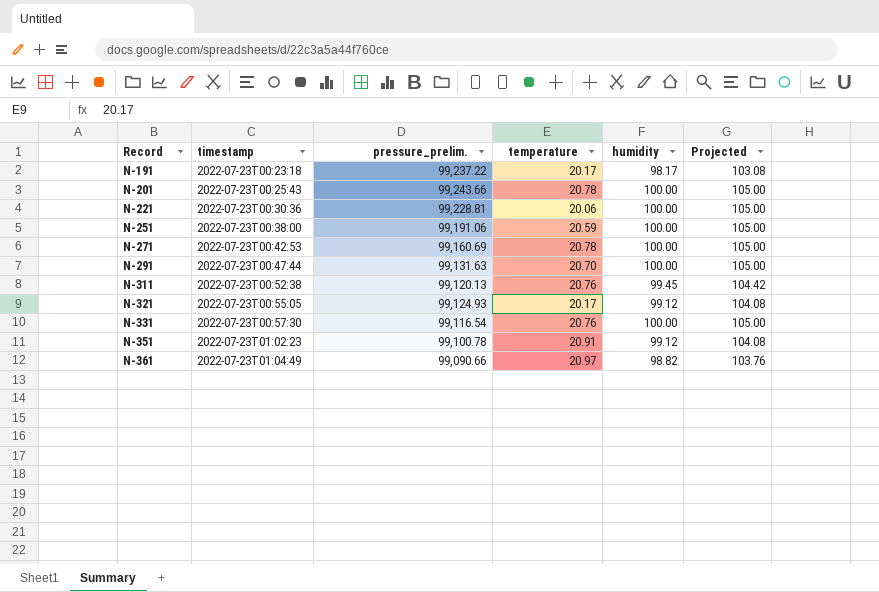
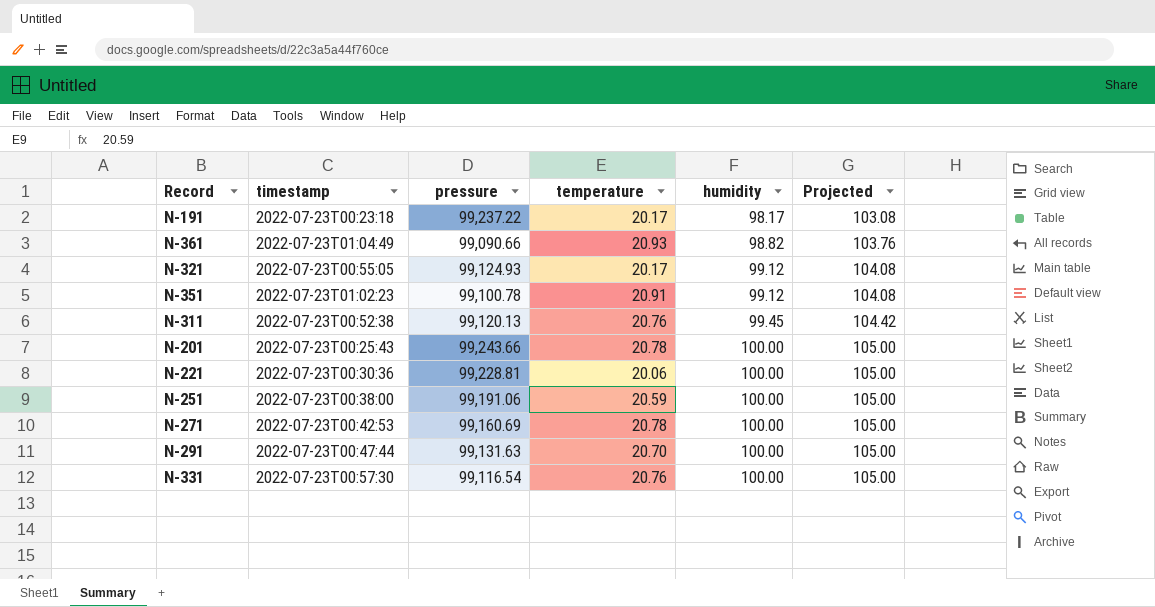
row order: Record ascending -> humidity ascending
column name: pressure_prelim. -> pressure
N-361 | temperature: 20.97 -> 20.93

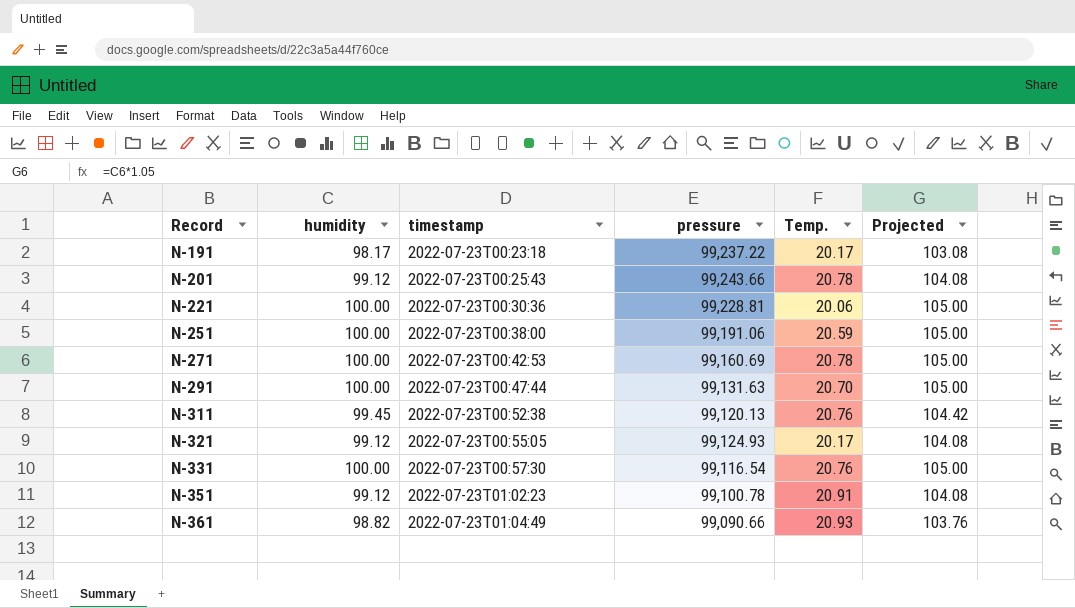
row order: humidity ascending -> Record ascending
column humidity | position: 5 -> 2
column name: temperature -> Temp.
N-201 | humidity: 100.00 -> 99.12
N-201 | Projected: 105.00 -> 104.08

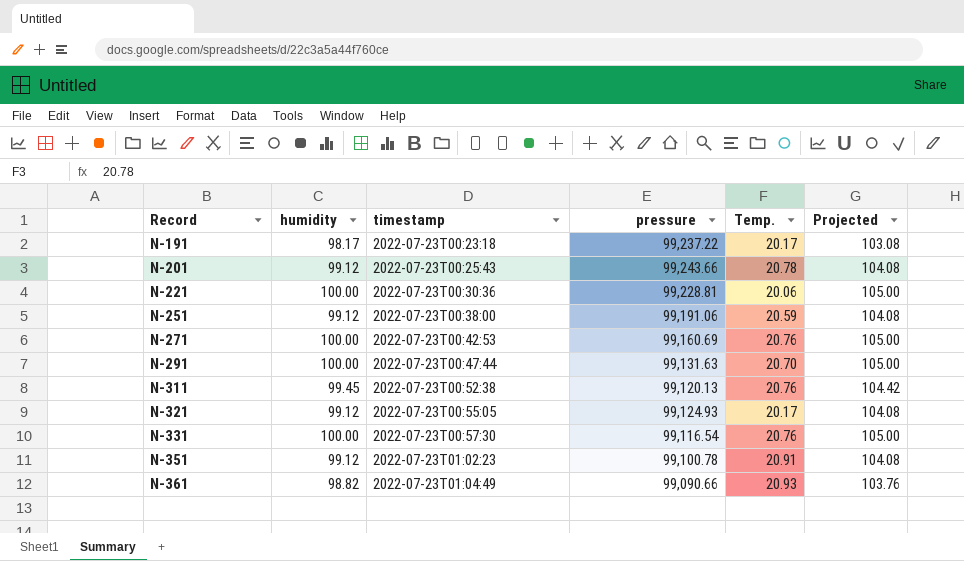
N-251 | humidity: 100.00 -> 99.12
N-251 | Projected: 105.00 -> 104.08
N-271 | Temp.: 20.78 -> 20.76

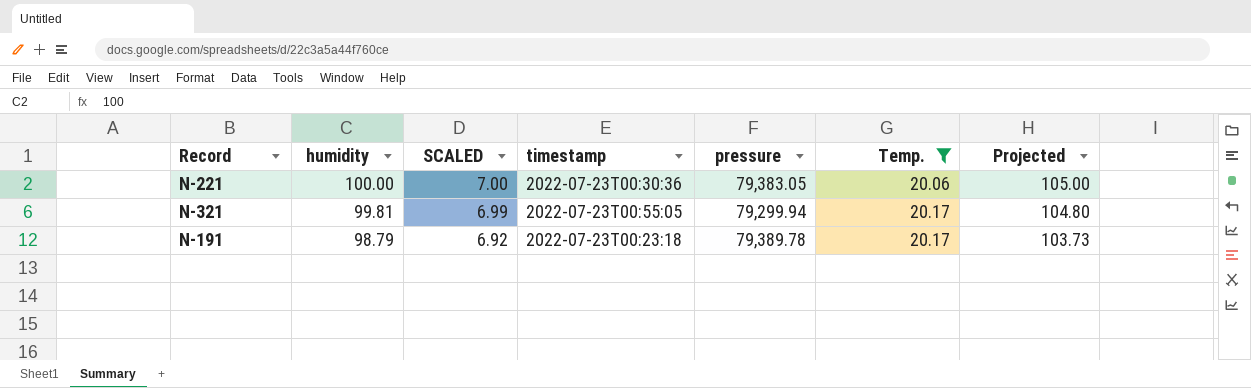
filter: none -> Temp. <= 20.17
row order: Record ascending -> humidity descending
column SCALED | formula: none -> [humidity] * 0.07
N-221 | pressure: 99,228.81 -> 79,383.05
N-321 | humidity: 99.12 -> 99.81
N-321 | pressure: 99,124.93 -> 79,299.94
N-321 | Projected: 104.08 -> 104.80
N-191 | humidity: 98.17 -> 98.79
N-191 | pressure: 99,237.22 -> 79,389.78
N-191 | Projected: 103.08 -> 103.73

